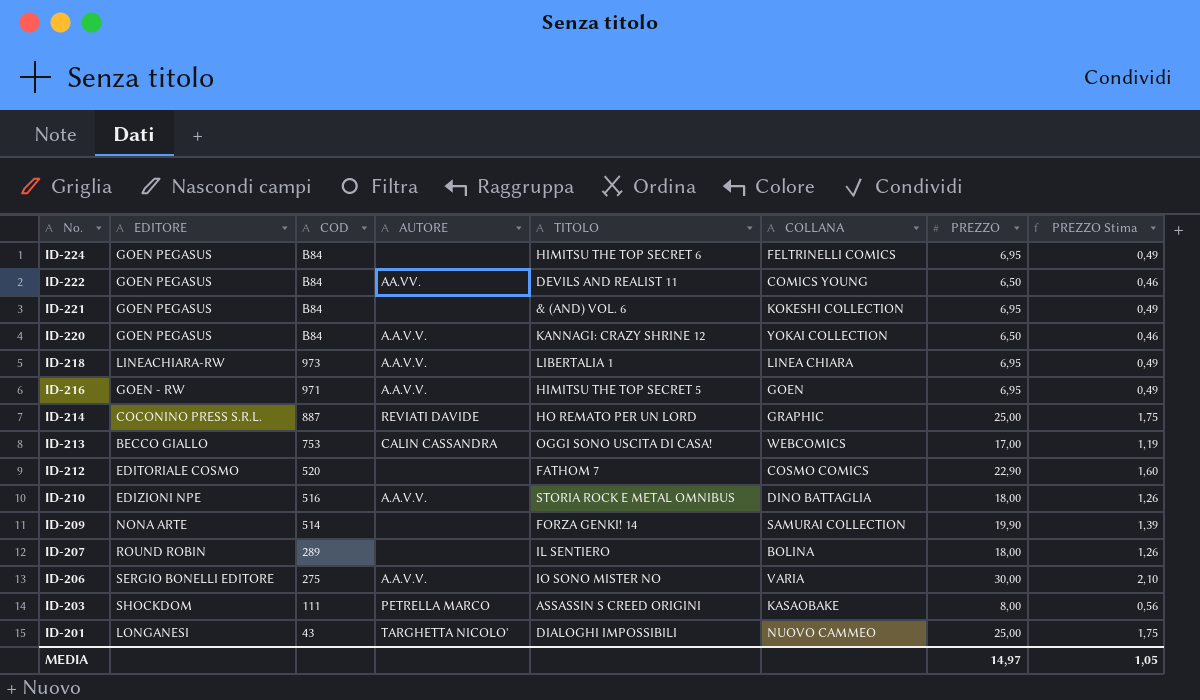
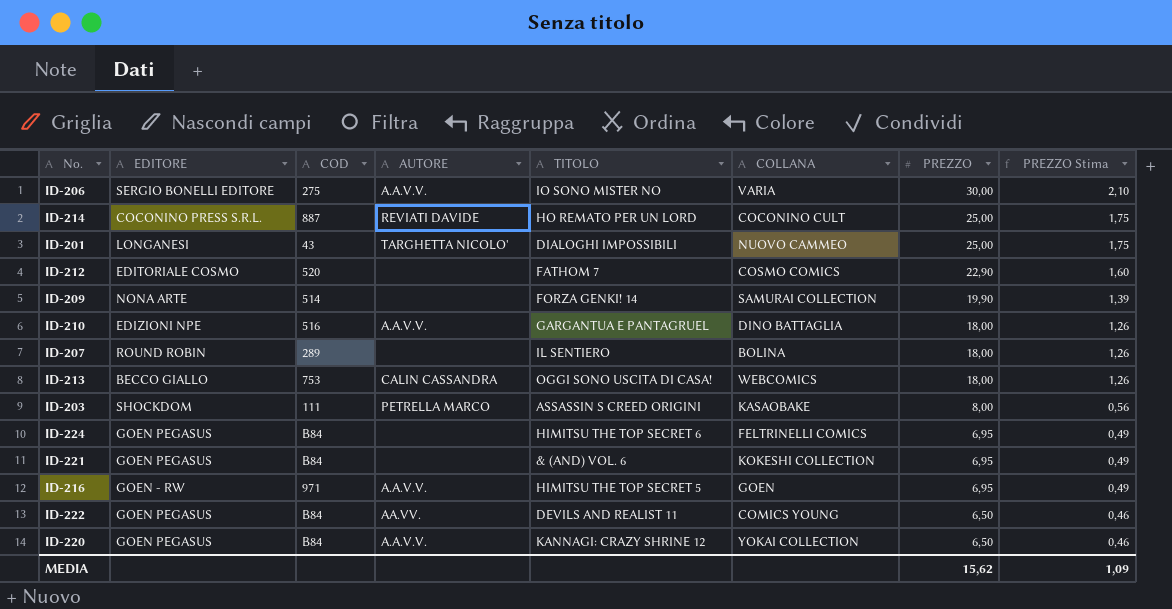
row order: No. descending -> PREZZO descending
row ID-218: LINEACHIARA-RW | 973 | A.A.V.V. | LIBERTALIA 1 | LINEA CHIARA | 6,95 | 0,49 -> none
ID-214 | COLLANA: GRAPHIC -> COCONINO CULT
ID-210 | TITOLO: STORIA ROCK E METAL OMNIBUS -> GARGANTUA E PANTAGRUEL
ID-213 | PREZZO: 17,00 -> 18,00
ID-213 | PREZZO Stima: 1,19 -> 1,26
MEDIA | PREZZO: 14,97 -> 15,62
MEDIA | PREZZO Stima: 1,05 -> 1,09

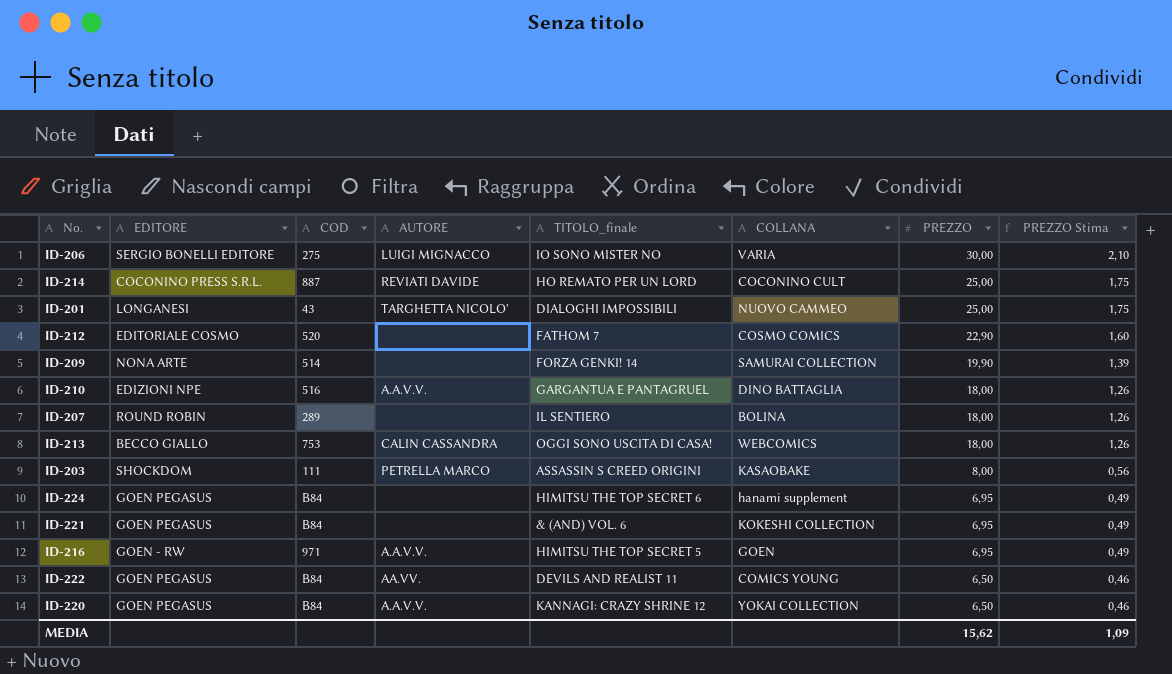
column name: TITOLO -> TITOLO_finale
ID-206 | AUTORE: A.A.V.V. -> LUIGI MIGNACCO
ID-224 | COLLANA: FELTRINELLI COMICS -> hanami supplement

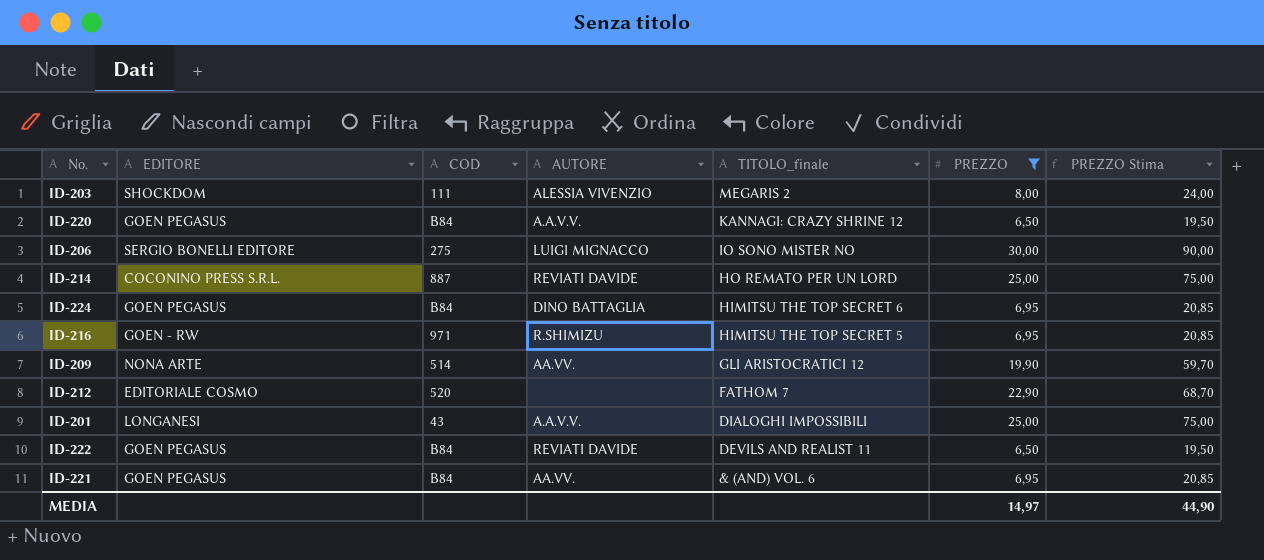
filter: none -> PREZZO != 18,00
row order: PREZZO descending -> TITOLO_finale descending
column COLLANA | position: 6 -> none
column PREZZO Stima | formula: [PREZZO] * 0,07 -> [PREZZO] * 3
ID-203 | AUTORE: PETRELLA MARCO -> ALESSIA VIVENZIO
ID-203 | TITOLO_finale: ASSASSIN S CREED ORIGINI -> MEGARIS 2
ID-224 | AUTORE: none -> DINO BATTAGLIA
ID-216 | AUTORE: A.A.V.V. -> R.SHIMIZU
ID-209 | AUTORE: none -> AA.VV.
ID-209 | TITOLO_finale: FORZA GENKI! 14 -> GLI ARISTOCRATICI 12
ID-201 | AUTORE: TARGHETTA NICOLO' -> A.A.V.V.
ID-222 | AUTORE: AA.VV. -> REVIATI DAVIDE
ID-221 | AUTORE: none -> AA.VV.
MEDIA | PREZZO: 15,62 -> 14,97
MEDIA | PREZZO Stima: 1,09 -> 44,90

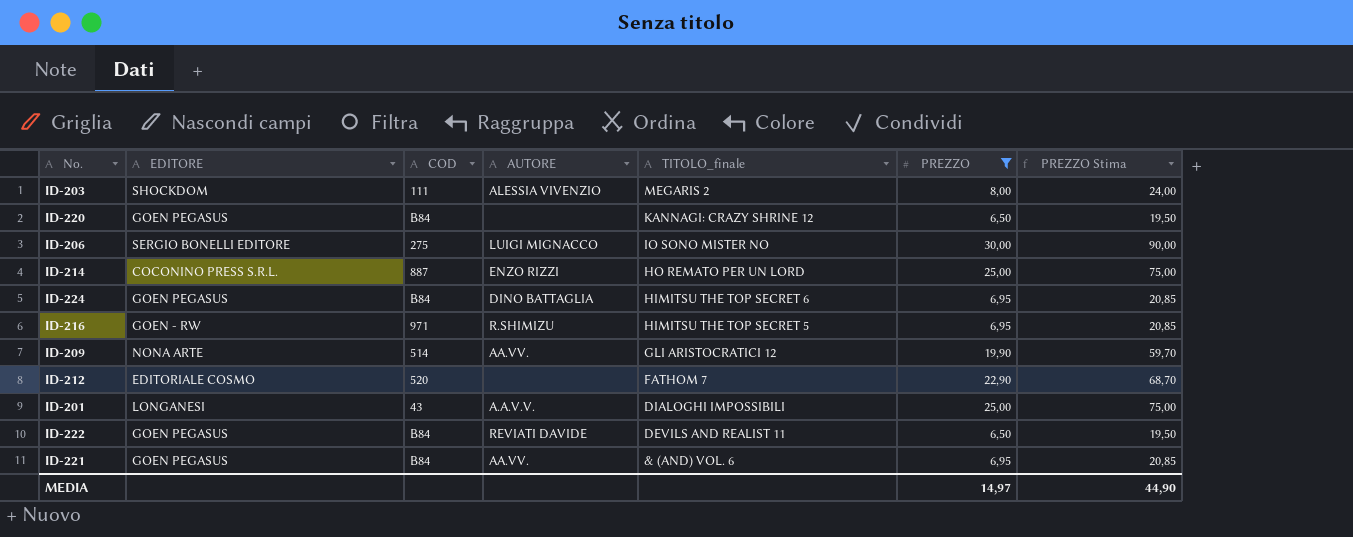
ID-220 | AUTORE: A.A.V.V. -> none
ID-214 | AUTORE: REVIATI DAVIDE -> ENZO RIZZI

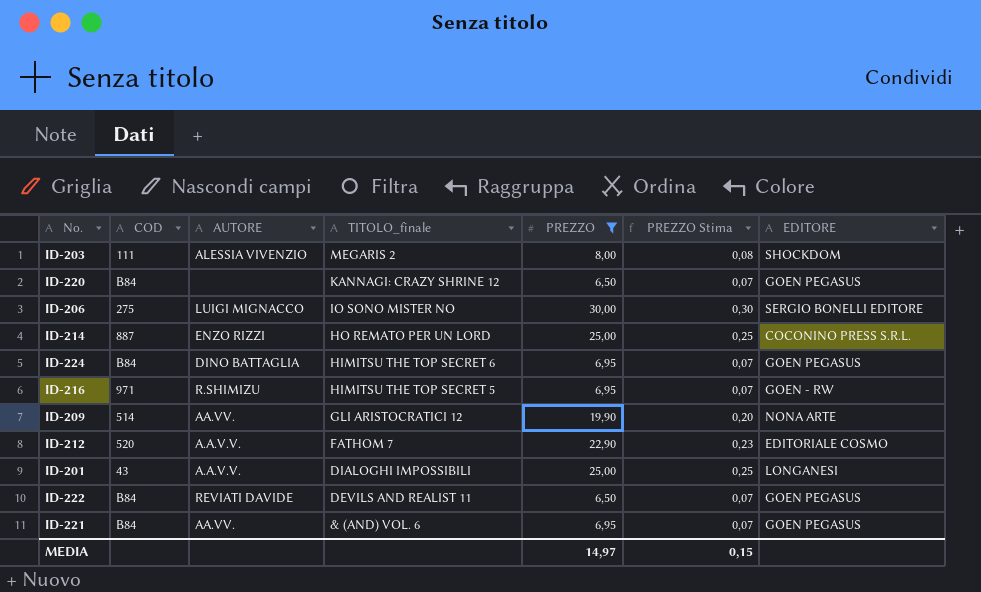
column PREZZO Stima | formula: [PREZZO] * 3 -> [PREZZO] * 0,01
column EDITORE | position: 2 -> 7
ID-212 | AUTORE: none -> A.A.V.V.
MEDIA | PREZZO Stima: 44,90 -> 0,15

